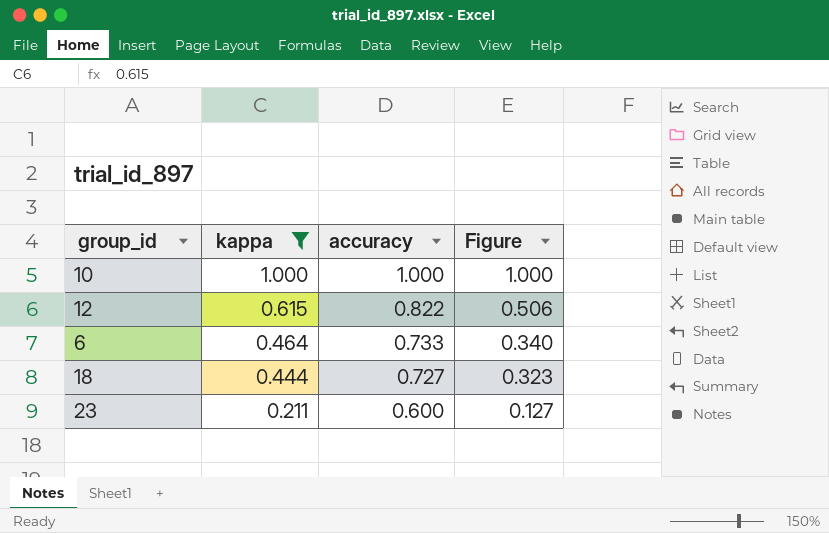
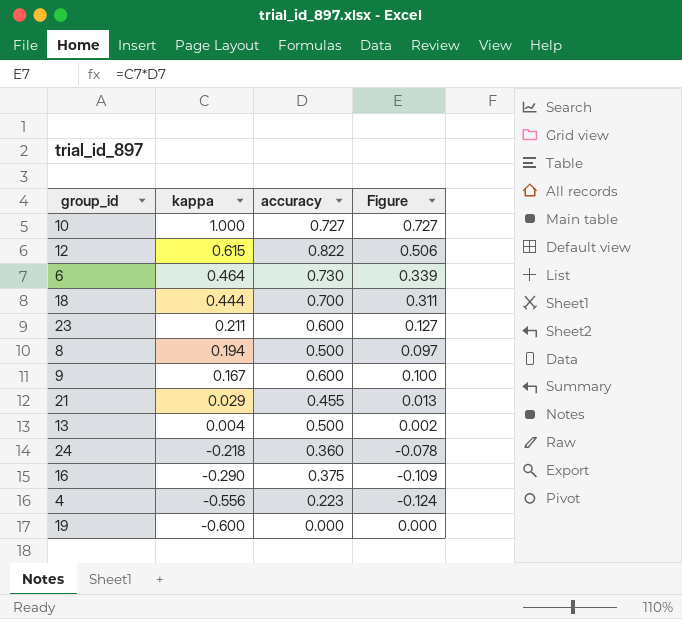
filter: kappa >= 0.211 -> none
10 | accuracy: 1.000 -> 0.727
10 | Figure: 1.000 -> 0.727
6 | accuracy: 0.733 -> 0.730
6 | Figure: 0.340 -> 0.339
18 | accuracy: 0.727 -> 0.700
18 | Figure: 0.323 -> 0.311

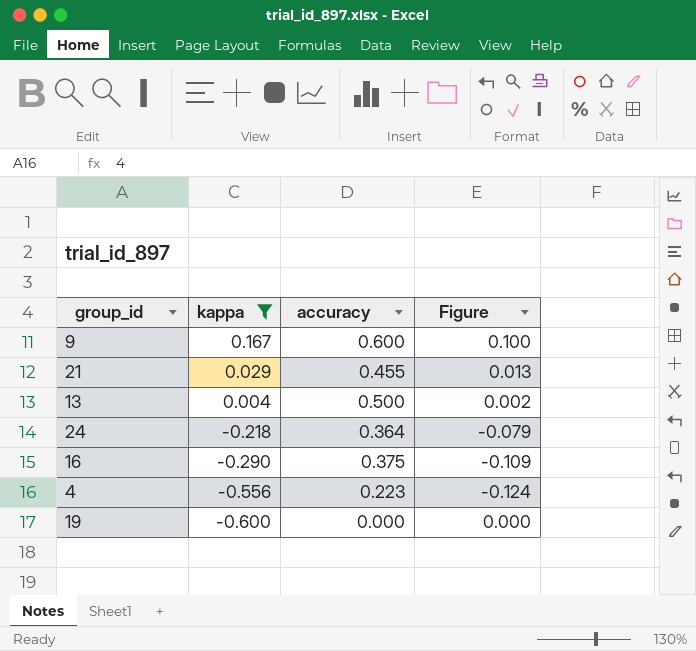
filter: none -> kappa <= 0.167
24 | accuracy: 0.360 -> 0.364
24 | Figure: -0.078 -> -0.079

